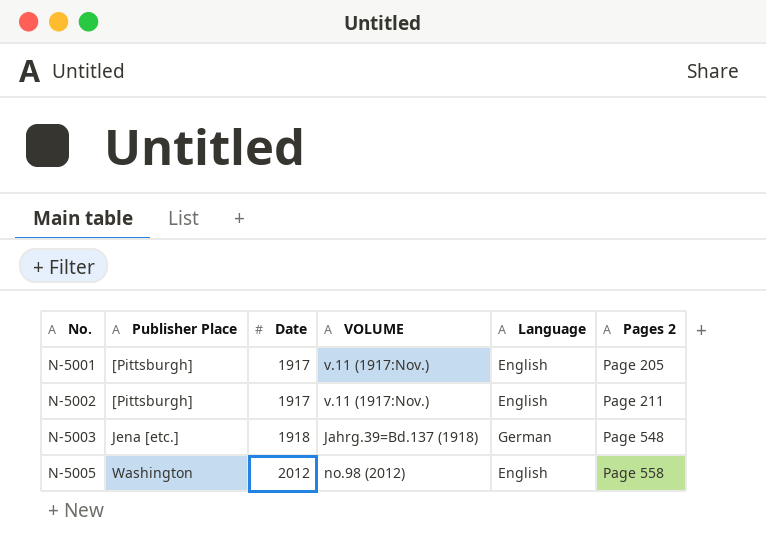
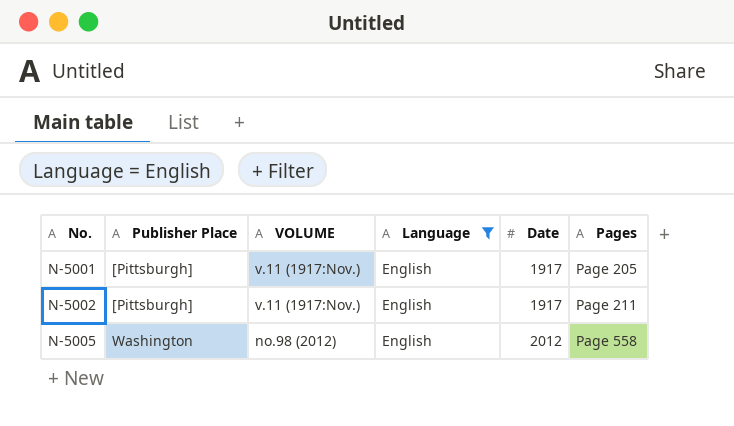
filter: none -> Language = English
column Date | position: 3 -> 5
column name: Pages 2 -> Pages

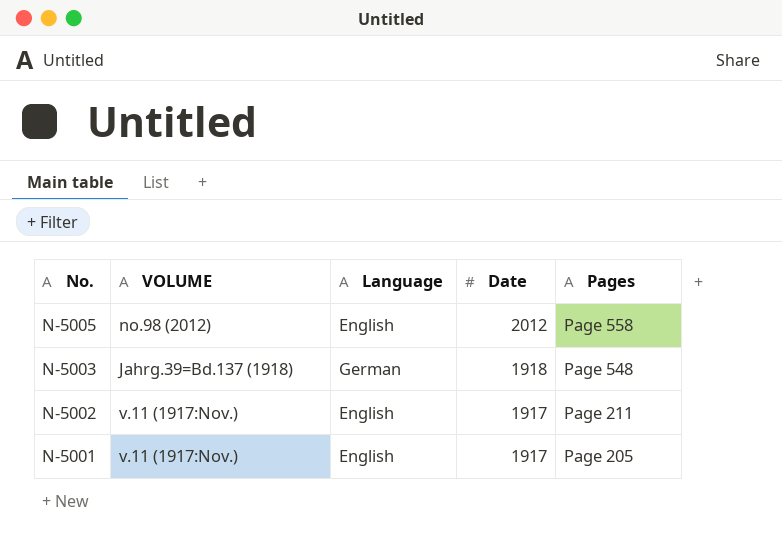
filter: Language = English -> none
row order: No. ascending -> No. descending
column Publisher Place | position: 2 -> none

